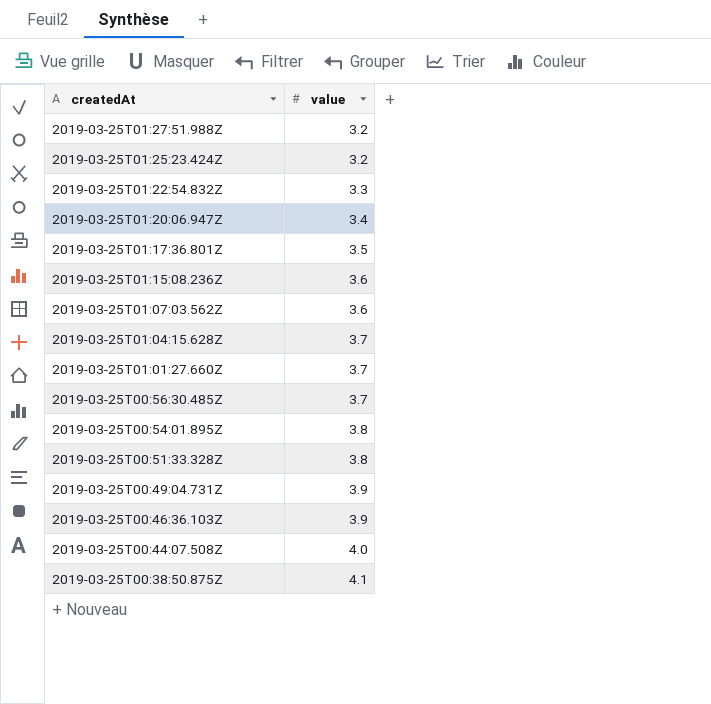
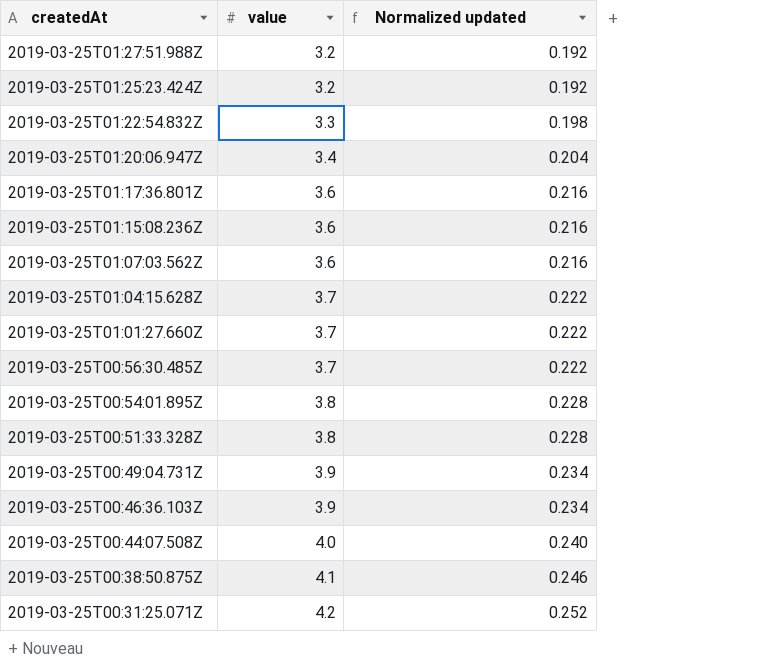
column Normalized updated | formula: none -> [value] * 0.06
2019-03-25T01:17:36.801Z | value: 3.5 -> 3.6
row 2019-03-25T00:31:25.071Z: none -> 4.2 | 0.252

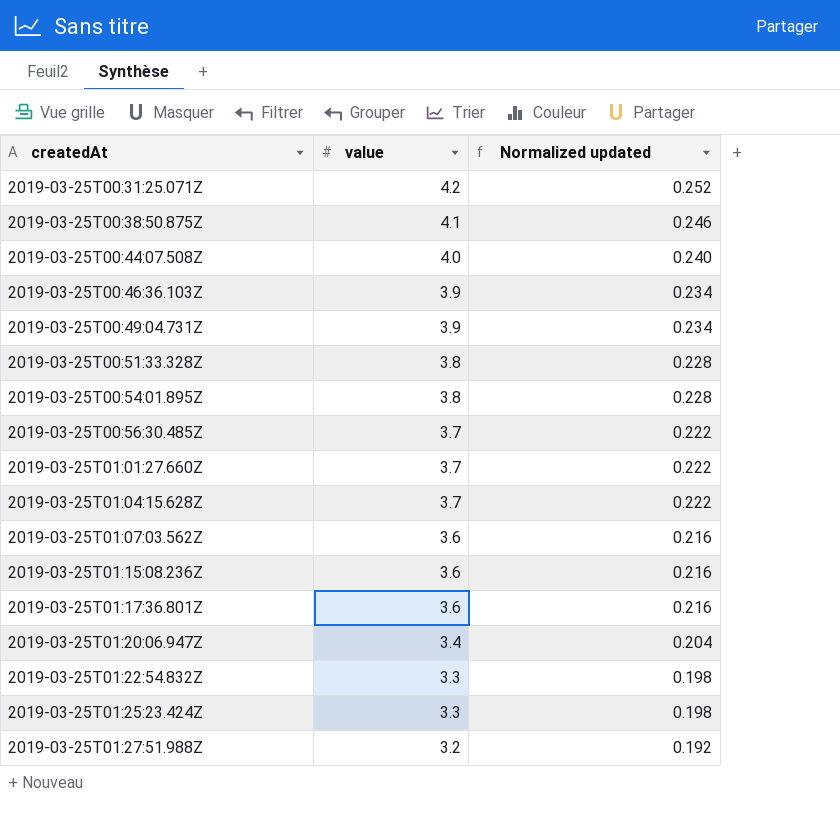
row order: createdAt descending -> createdAt ascending
2019-03-25T01:25:23.424Z | value: 3.2 -> 3.3
2019-03-25T01:25:23.424Z | Normalized updated: 0.192 -> 0.198

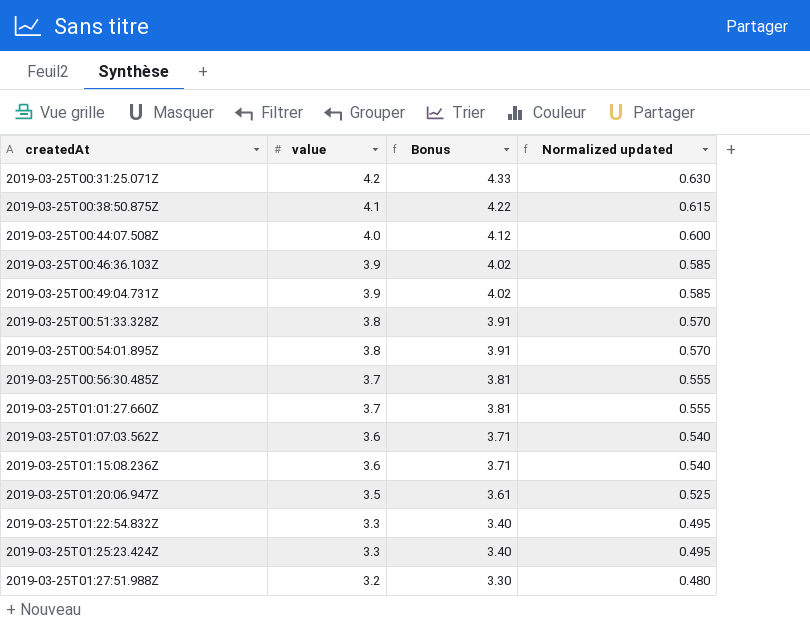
column Bonus | formula: none -> [value] * 1.03
column Normalized updated | formula: [value] * 0.06 -> [value] * 0.15
row 2019-03-25T01:04:15.628Z: 3.7 | 0.222 -> none
row 2019-03-25T01:17:36.801Z: 3.6 | 0.216 -> none
2019-03-25T01:20:06.947Z | value: 3.4 -> 3.5

